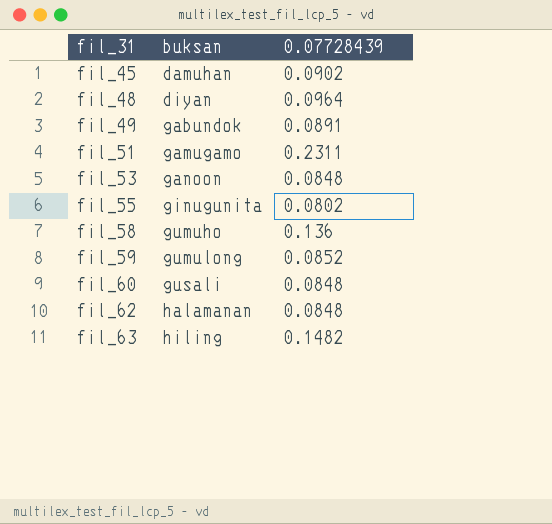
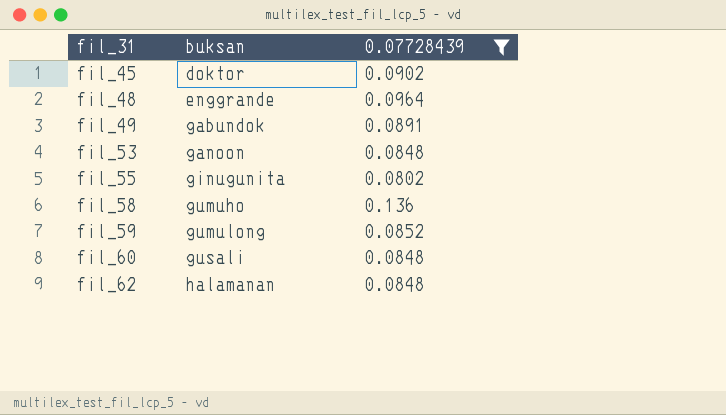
filter: none -> 0.07728439 <= 0.136
fil_45 | buksan: damuhan -> doktor
fil_48 | buksan: diyan -> enggrande

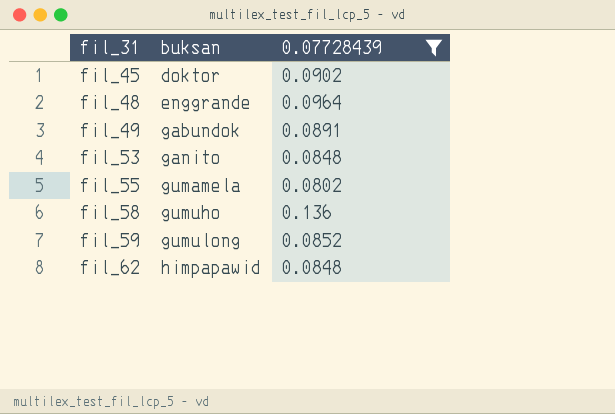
row fil_60: gusali | 0.0848 -> none
fil_53 | buksan: ganoon -> ganito
fil_55 | buksan: ginugunita -> gumamela
fil_62 | buksan: halamanan -> himpapawid

